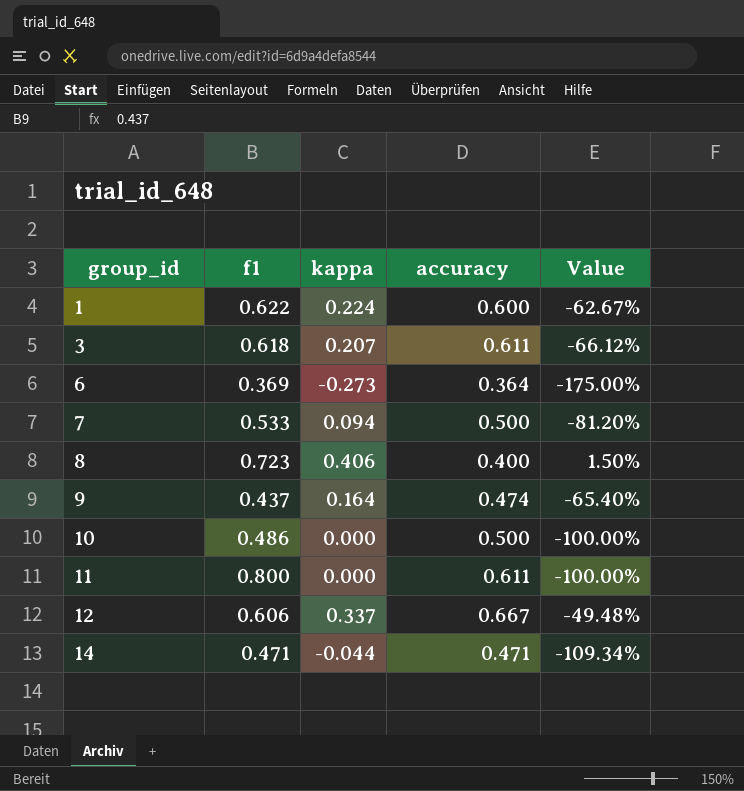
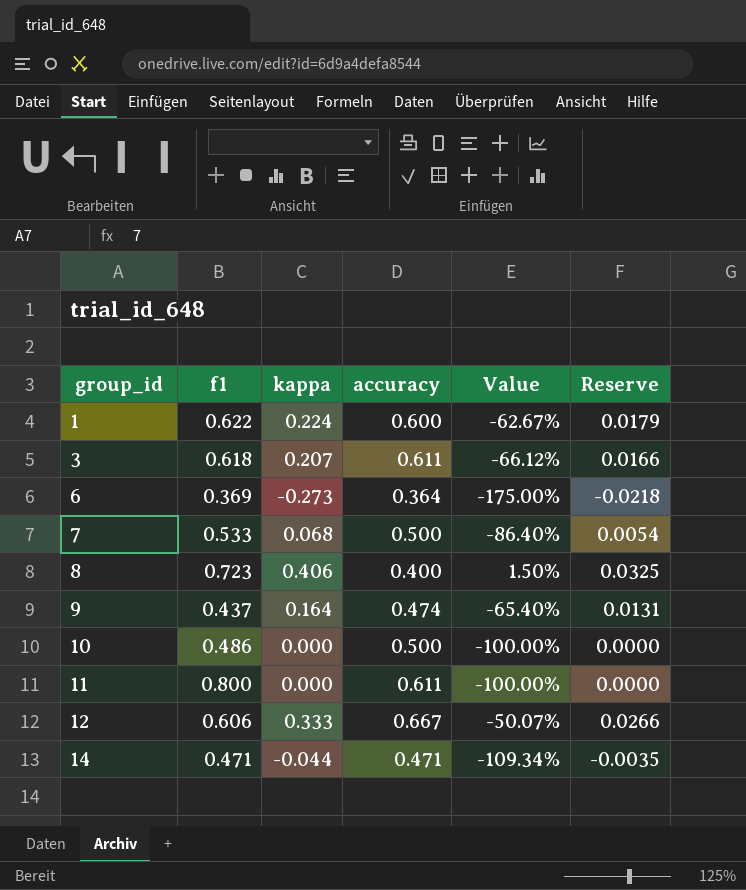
column Reserve | formula: none -> [kappa] * 0.08
7 | kappa: 0.094 -> 0.068
7 | Value: -81.20% -> -86.40%
12 | kappa: 0.337 -> 0.333
12 | Value: -49.48% -> -50.07%

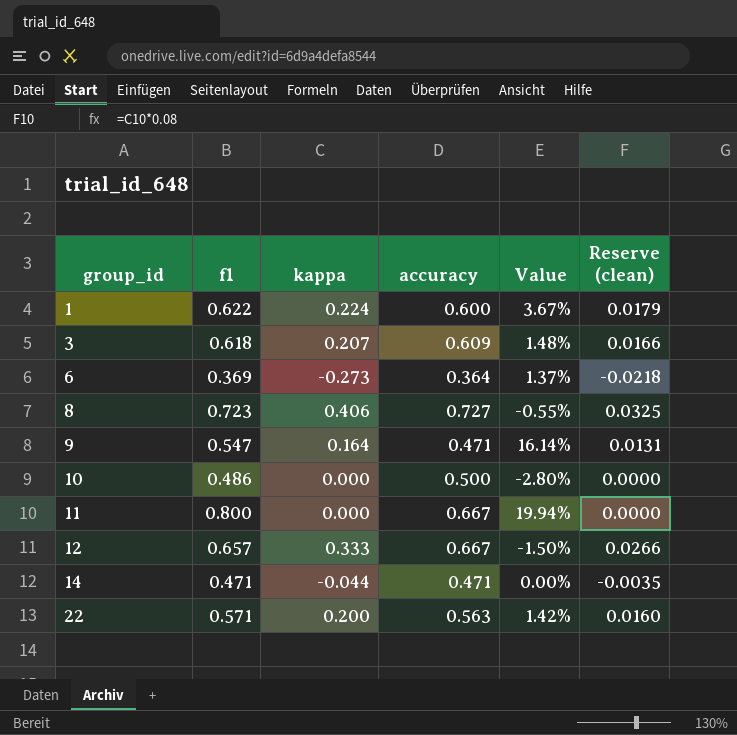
column Value | formula: ([kappa] - [accuracy]) / [accuracy] -> ([f1] - [accuracy]) / [accuracy]
column name: Reserve -> Reserve (clean)
row 7: 0.533 | 0.068 | 0.500 | -86.40% | 0.0054 -> none
3 | accuracy: 0.611 -> 0.609
8 | accuracy: 0.400 -> 0.727
9 | f1: 0.437 -> 0.547
9 | accuracy: 0.474 -> 0.471
11 | accuracy: 0.611 -> 0.667
12 | f1: 0.606 -> 0.657
row 22: none -> 0.571 | 0.200 | 0.563 | 1.42% | 0.0160

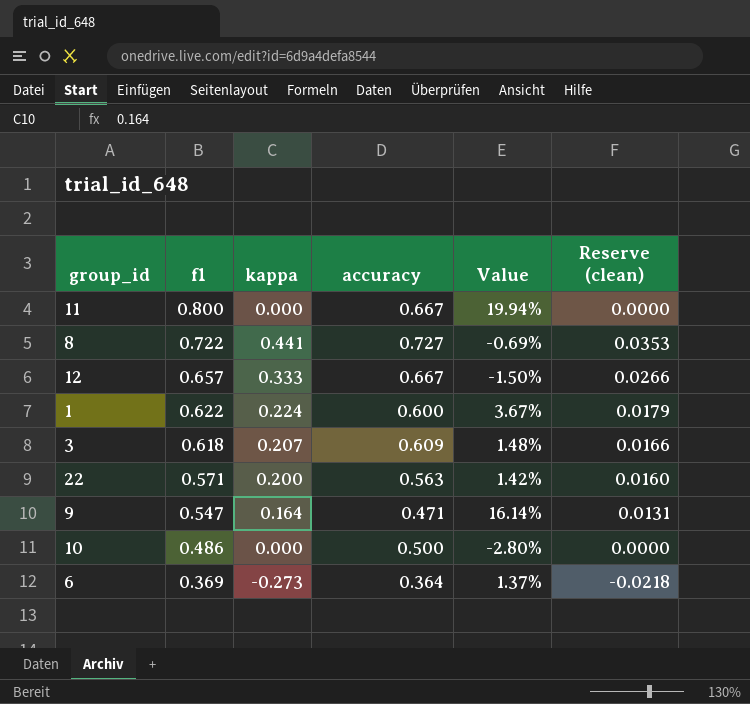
row order: group_id ascending -> f1 descending
row 14: 0.471 | -0.044 | 0.471 | 0.00% | -0.0035 -> none
8 | f1: 0.723 -> 0.722
8 | kappa: 0.406 -> 0.441
8 | Value: -0.55% -> -0.69%
8 | Reserve (clean): 0.0325 -> 0.0353

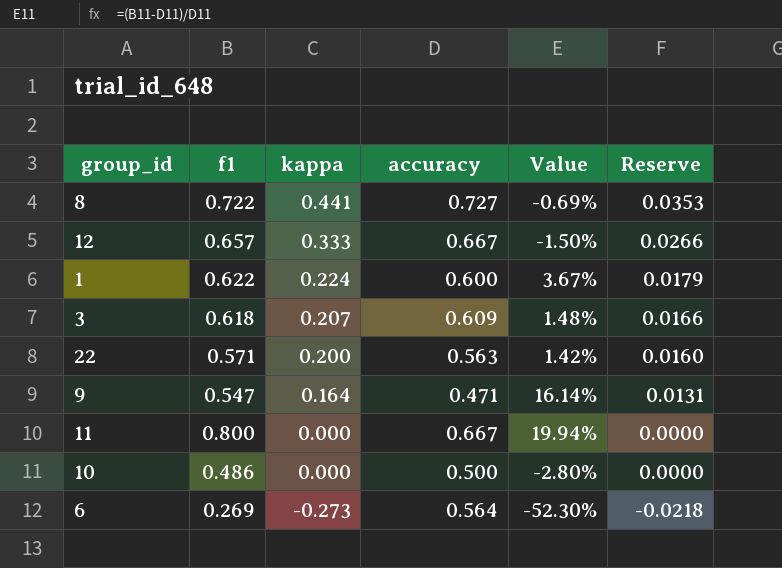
row order: f1 descending -> kappa descending
column name: Reserve (clean) -> Reserve
6 | f1: 0.369 -> 0.269
6 | accuracy: 0.364 -> 0.564
6 | Value: 1.37% -> -52.30%

